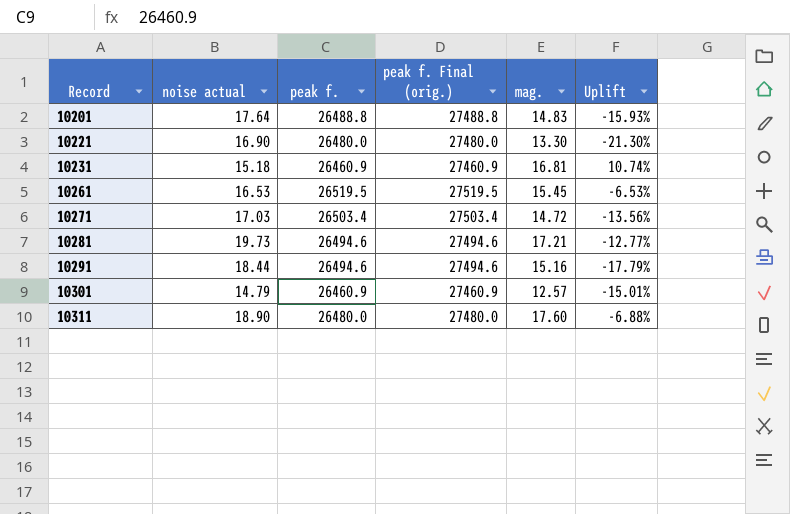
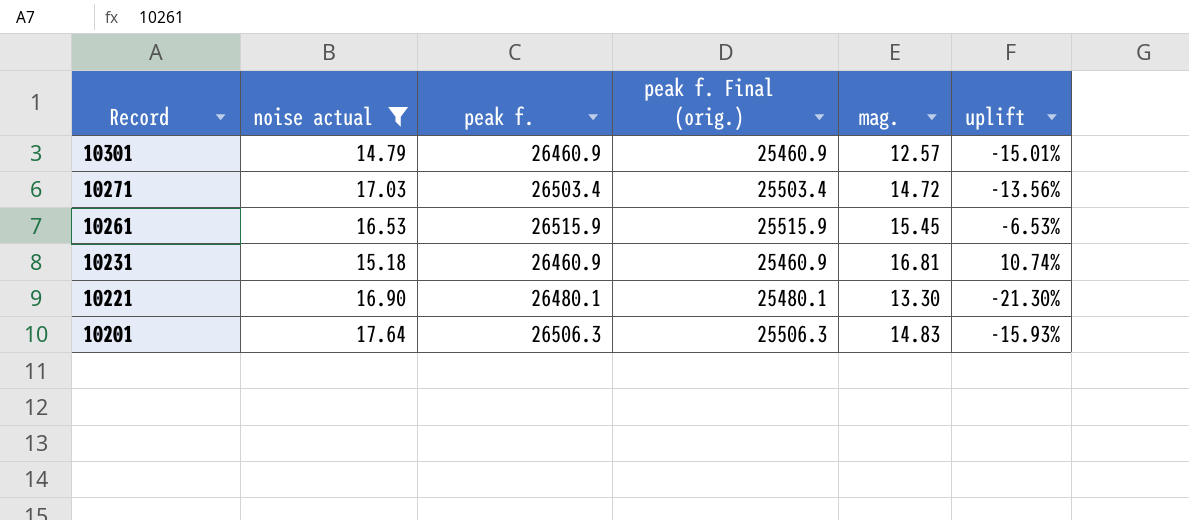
filter: none -> noise actual <= 17.64
row order: Record ascending -> Record descending
column peak f. Final (orig.) | formula: [peak f.] + 1000 -> [peak f.] - 1000
column name: Uplift -> uplift
10261 | peak f.: 26519.5 -> 26515.9
10221 | peak f.: 26480.0 -> 26480.1
10201 | peak f.: 26488.8 -> 26506.3

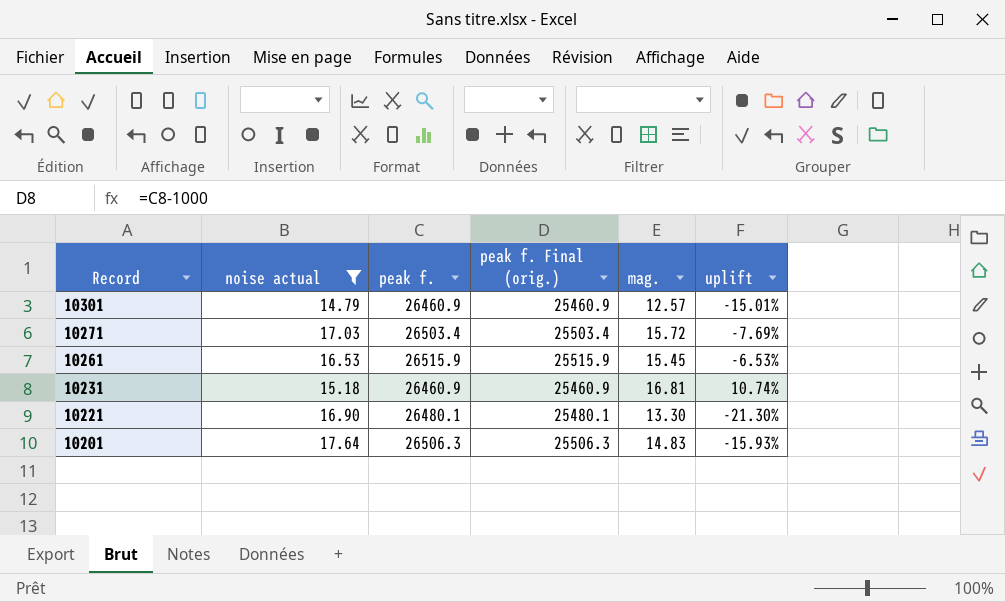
10271 | mag.: 14.72 -> 15.72
10271 | uplift: -13.56% -> -7.69%

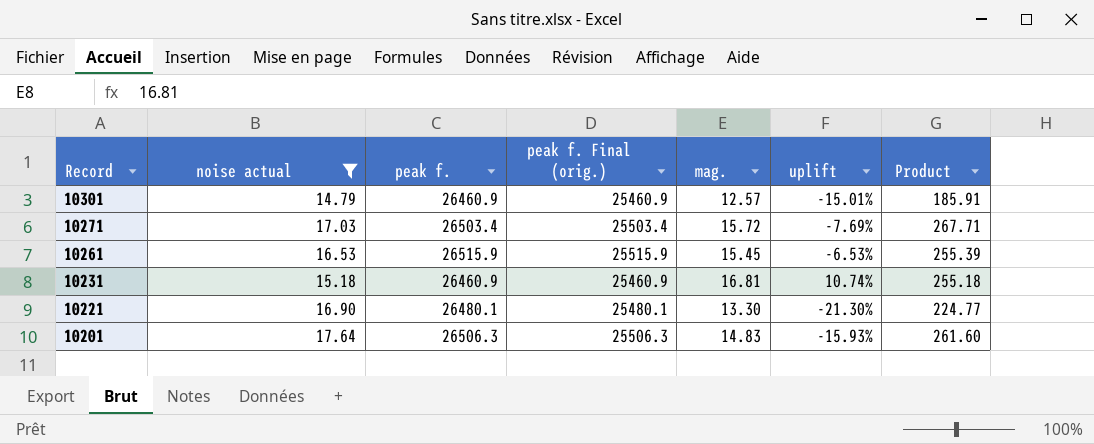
column Product | formula: none -> [noise actual] * [mag.]

